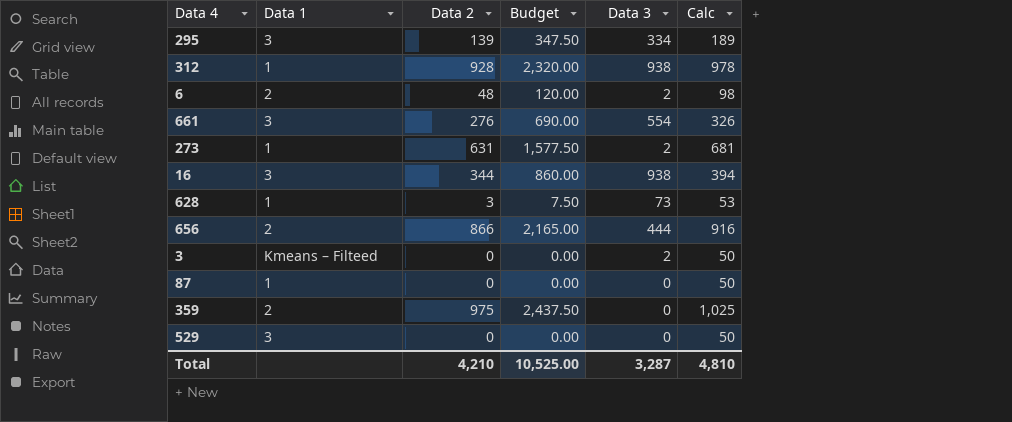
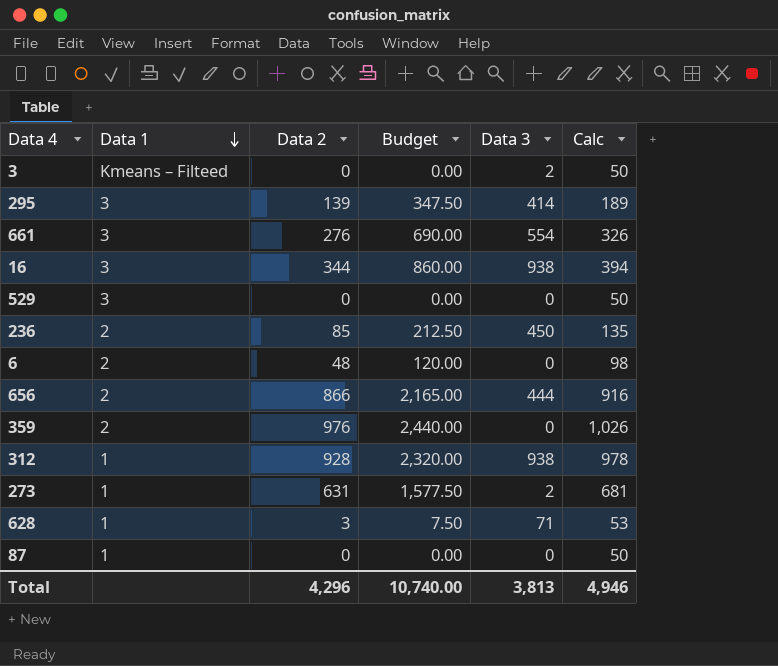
row order: none -> Data 1 descending
295 | Data 3: 334 -> 414
row 236: none -> 2 | 85 | 212.50 | 450 | 135
6 | Data 3: 2 -> 0
359 | Data 2: 975 -> 976
359 | Budget: 2,437.50 -> 2,440.00
359 | Calc: 1,025 -> 1,026
628 | Data 3: 73 -> 71
Total | Data 2: 4,210 -> 4,296
Total | Budget: 10,525.00 -> 10,740.00
Total | Data 3: 3,287 -> 3,813
Total | Calc: 4,810 -> 4,946

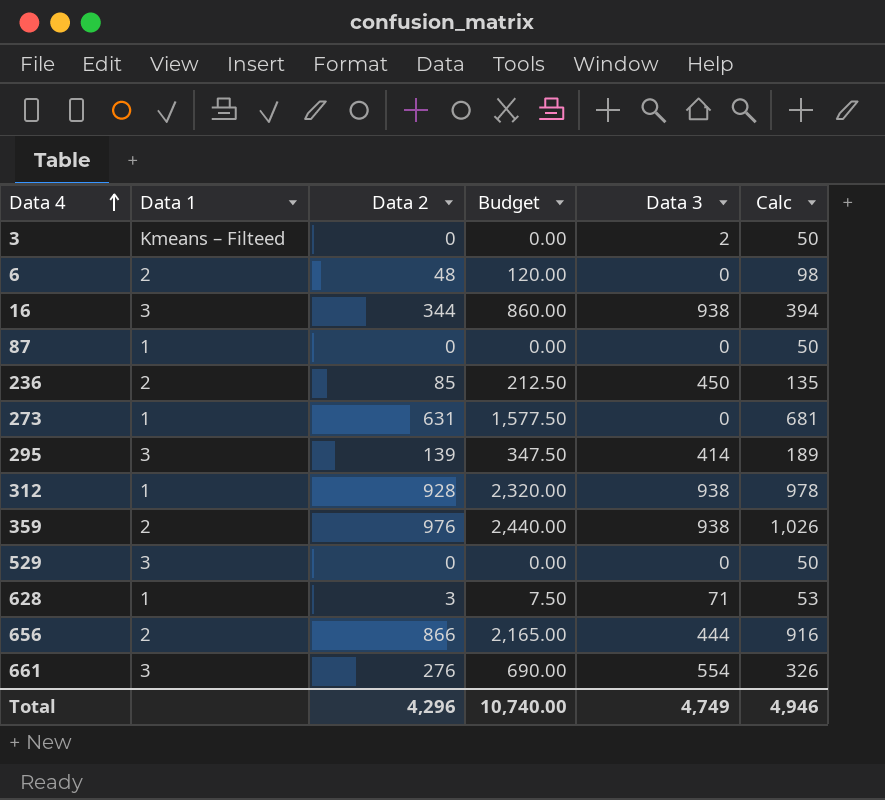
row order: Data 1 descending -> Data 4 ascending
273 | Data 3: 2 -> 0
359 | Data 3: 0 -> 938
Total | Data 3: 3,813 -> 4,749

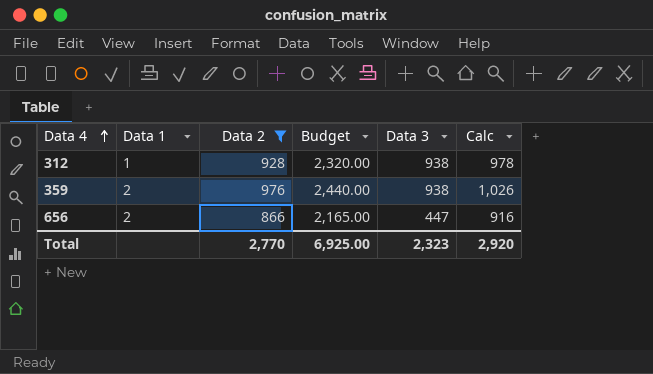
filter: none -> Data 2 >= 866
656 | Data 3: 444 -> 447
Total | Data 2: 4,296 -> 2,770
Total | Budget: 10,740.00 -> 6,925.00
Total | Data 3: 4,749 -> 2,323
Total | Calc: 4,946 -> 2,920

